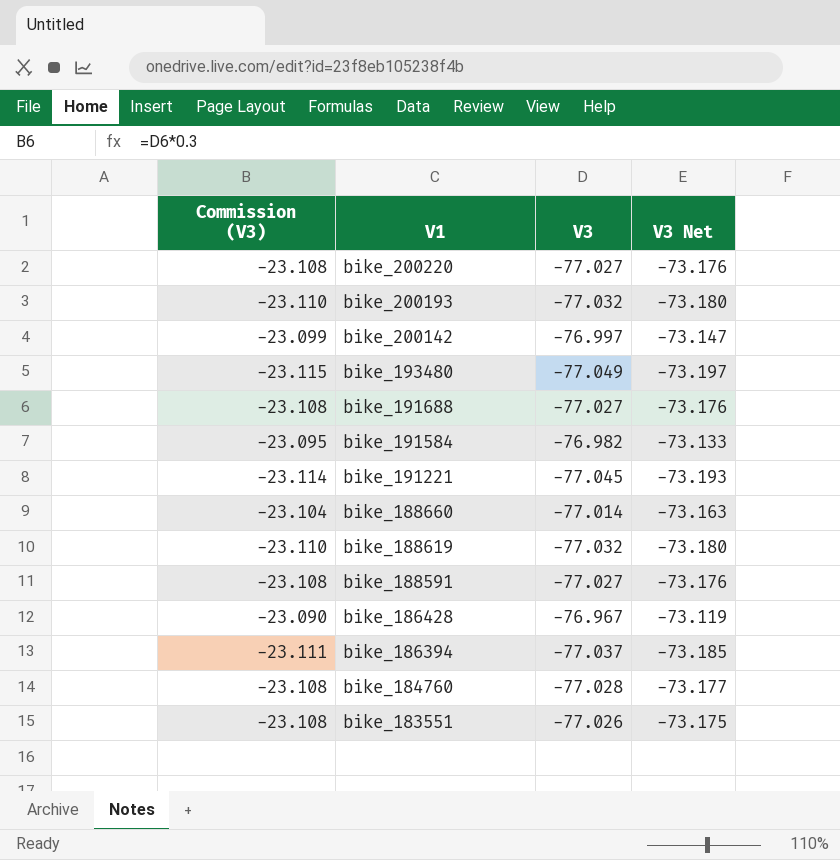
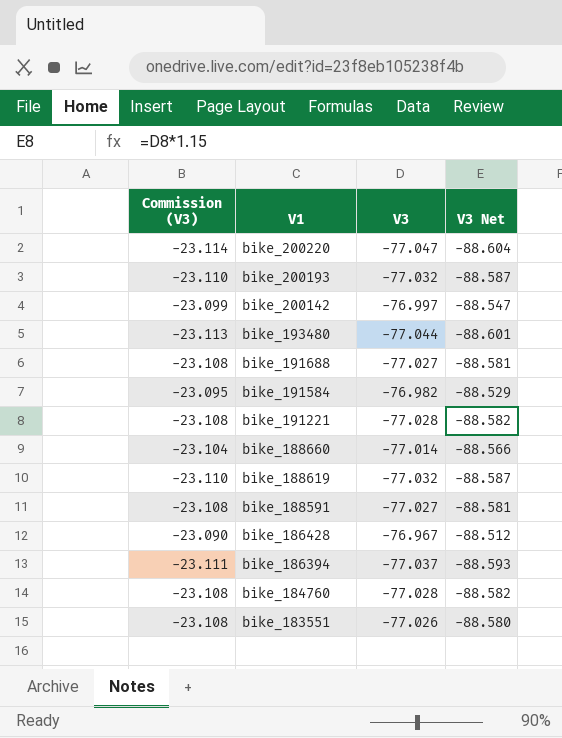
column V3 Net | formula: [V3] * 0.95 -> [V3] * 1.15
bike_200220 | Commission (V3): -23.108 -> -23.114
bike_200220 | V3: -77.027 -> -77.047
bike_193480 | Commission (V3): -23.115 -> -23.113
bike_193480 | V3: -77.049 -> -77.044
bike_191221 | Commission (V3): -23.114 -> -23.108
bike_191221 | V3: -77.045 -> -77.028

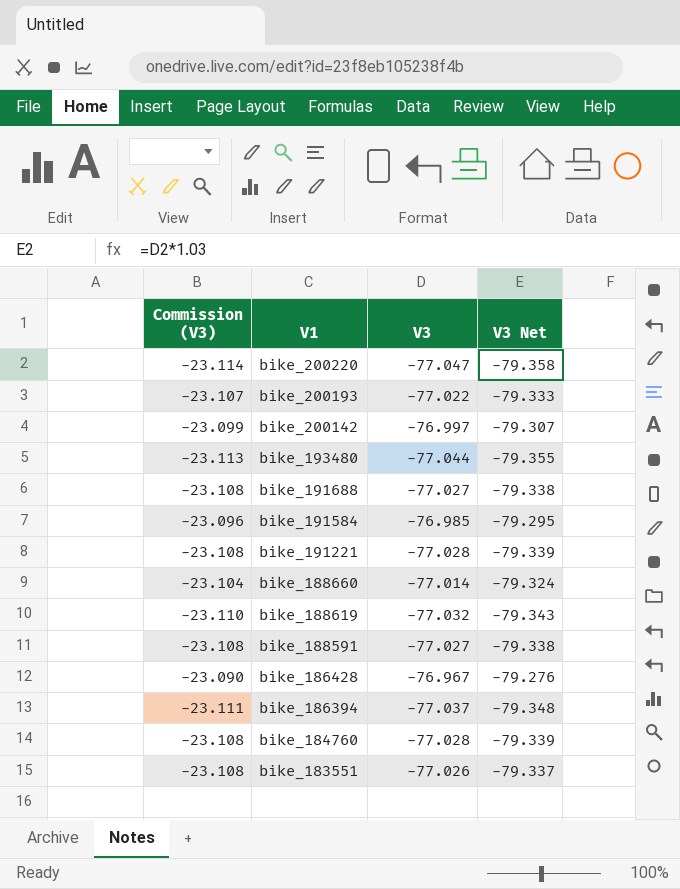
column V3 Net | formula: [V3] * 1.15 -> [V3] * 1.03
bike_200193 | Commission (V3): -23.110 -> -23.107
bike_200193 | V3: -77.032 -> -77.022
bike_191584 | Commission (V3): -23.095 -> -23.096
bike_191584 | V3: -76.982 -> -76.985

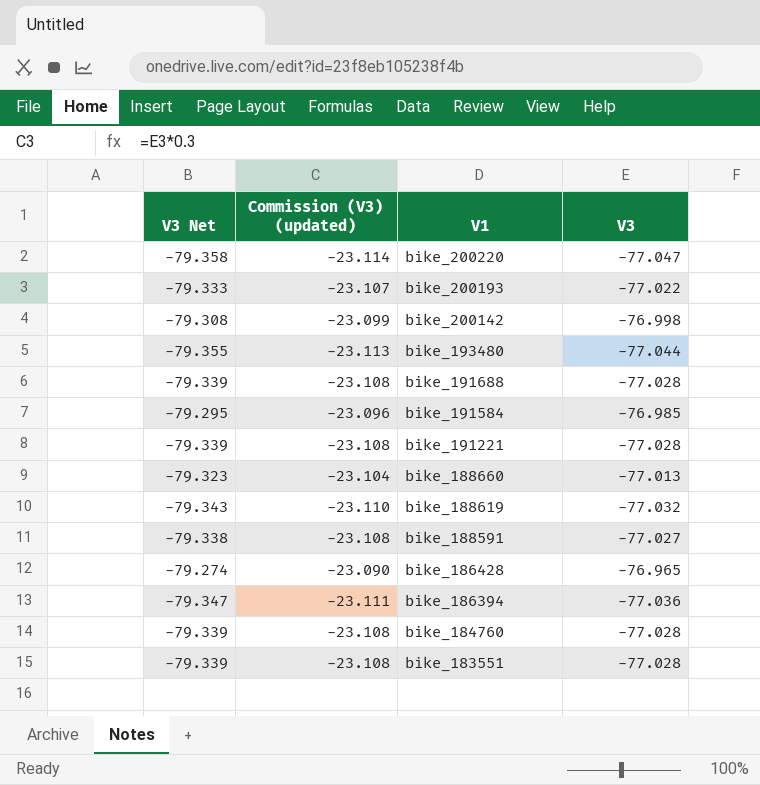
column V3 Net | position: 4 -> 1
column name: Commission (V3) -> Commission (V3) (updated)
bike_200142 | V3 Net: -79.307 -> -79.308
bike_200142 | V3: -76.997 -> -76.998
bike_191688 | V3 Net: -79.338 -> -79.339
bike_191688 | V3: -77.027 -> -77.028
bike_188660 | V3 Net: -79.324 -> -79.323
bike_188660 | V3: -77.014 -> -77.013
bike_186428 | V3 Net: -79.276 -> -79.274
bike_186428 | V3: -76.967 -> -76.965
bike_186394 | V3 Net: -79.348 -> -79.347
bike_186394 | V3: -77.037 -> -77.036
bike_183551 | V3 Net: -79.337 -> -79.339
bike_183551 | V3: -77.026 -> -77.028

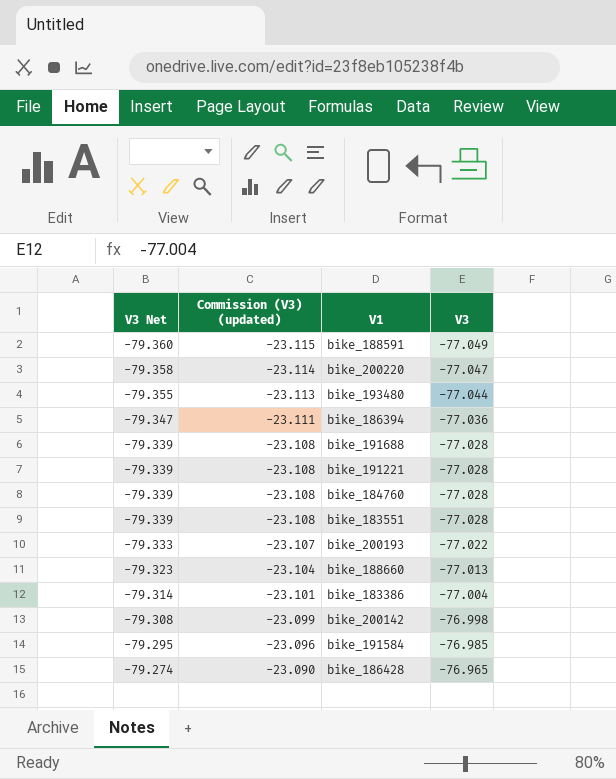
row order: V1 descending -> V3 Net ascending
row bike_188619: -79.343 | -23.110 | -77.032 -> none
bike_188591 | V3 Net: -79.338 -> -79.360
bike_188591 | Commission (V3) (updated): -23.108 -> -23.115
bike_188591 | V3: -77.027 -> -77.049
row bike_183386: none -> -79.314 | -23.101 | -77.004

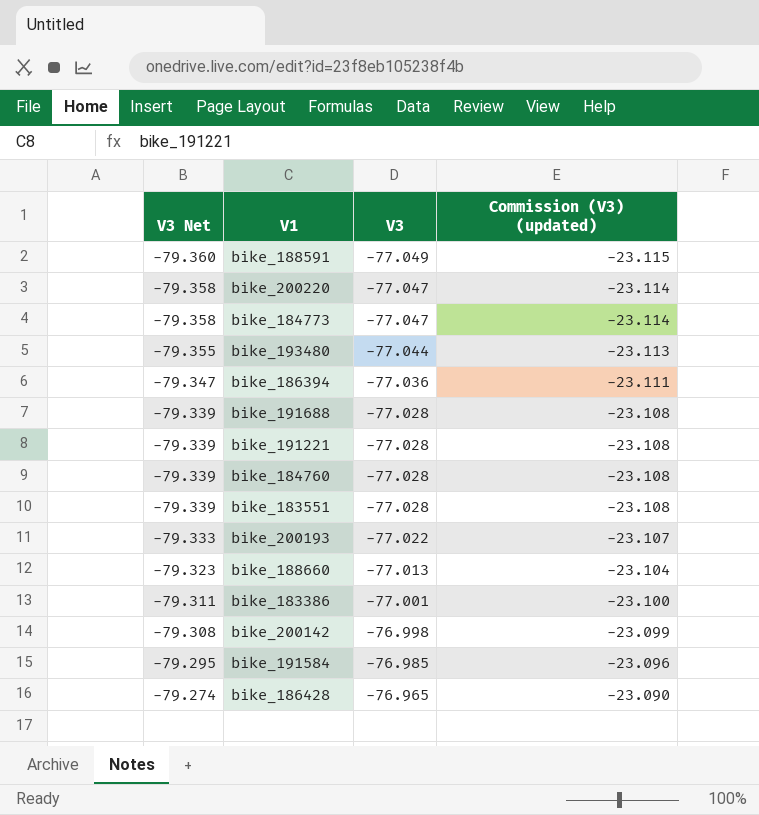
column Commission (V3) (updated) | position: 2 -> 4
row bike_184773: none -> -79.358 | -77.047 | -23.114
bike_183386 | V3 Net: -79.314 -> -79.311
bike_183386 | V3: -77.004 -> -77.001
bike_183386 | Commission (V3) (updated): -23.101 -> -23.100

